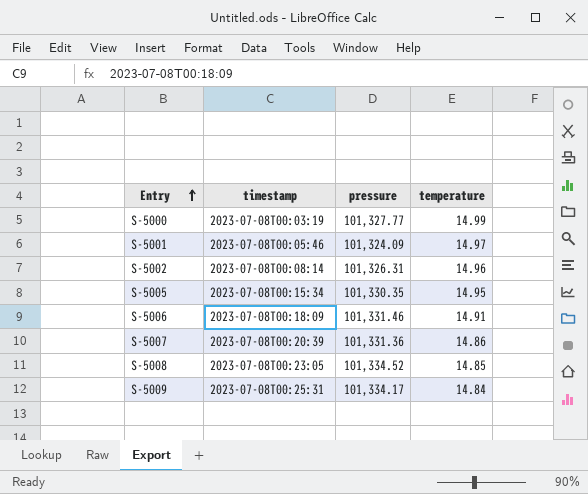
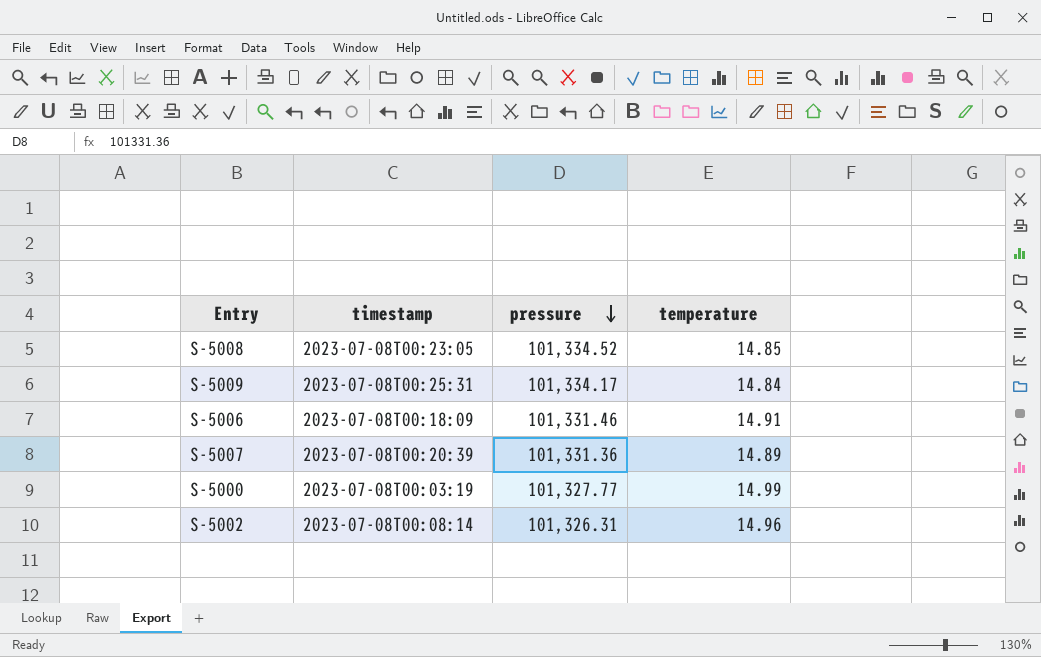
row order: Entry ascending -> pressure descending
row S-5001: 2023-07-08T00:05:46 | 101,324.09 | 14.97 -> none
row S-5005: 2023-07-08T00:15:34 | 101,330.35 | 14.95 -> none
S-5007 | temperature: 14.86 -> 14.89

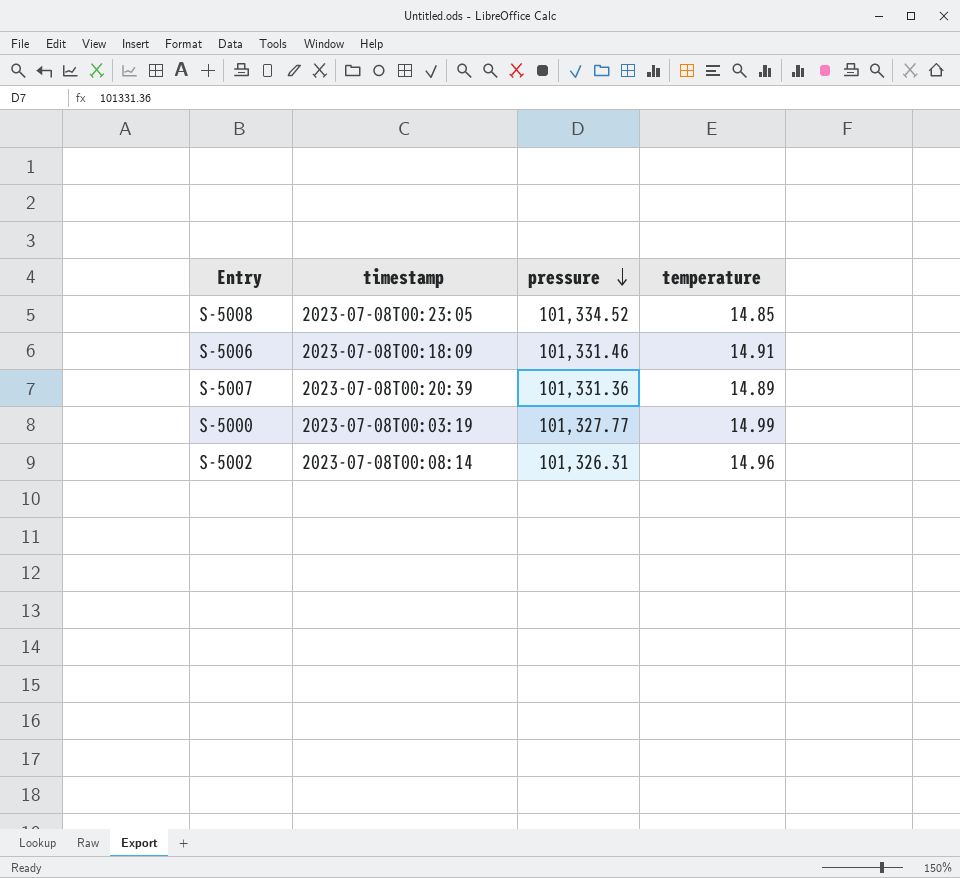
row S-5009: 2023-07-08T00:25:31 | 101,334.17 | 14.84 -> none

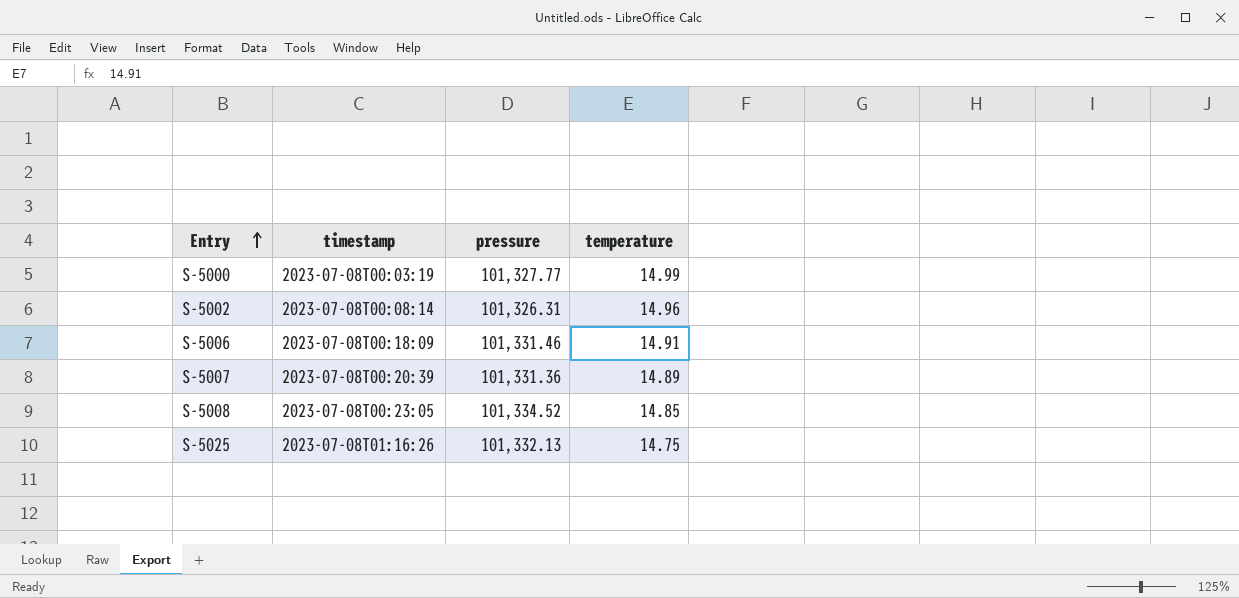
row order: pressure descending -> Entry ascending
row S-5025: none -> 2023-07-08T01:16:26 | 101,332.13 | 14.75

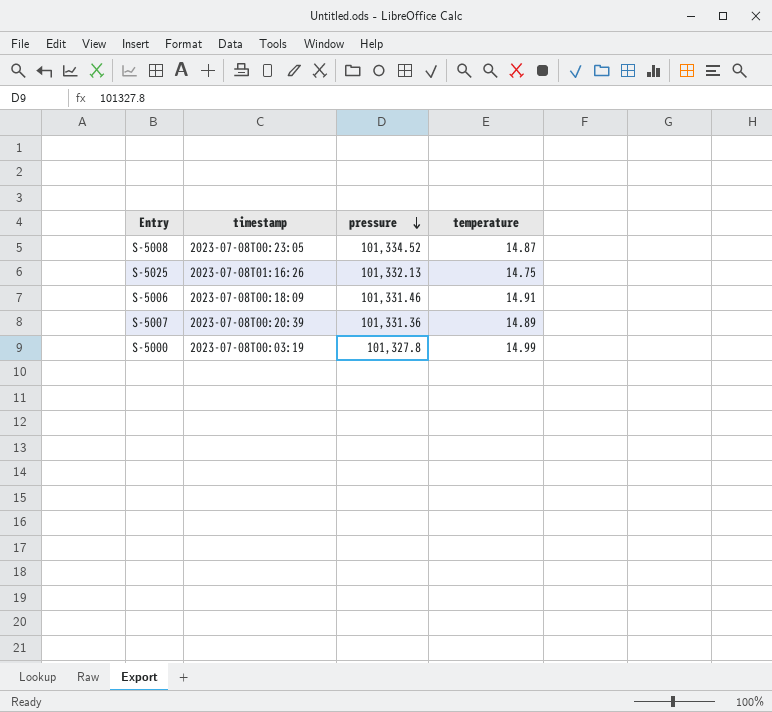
row order: Entry ascending -> pressure descending
row S-5002: 2023-07-08T00:08:14 | 101,326.31 | 14.96 -> none
S-5008 | temperature: 14.85 -> 14.87
S-5000 | pressure: 101,327.77 -> 101,327.8

